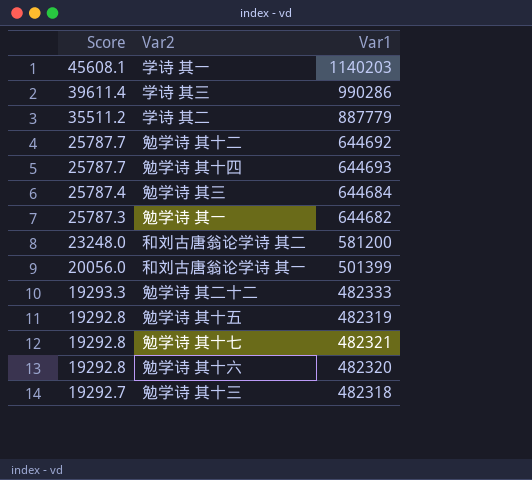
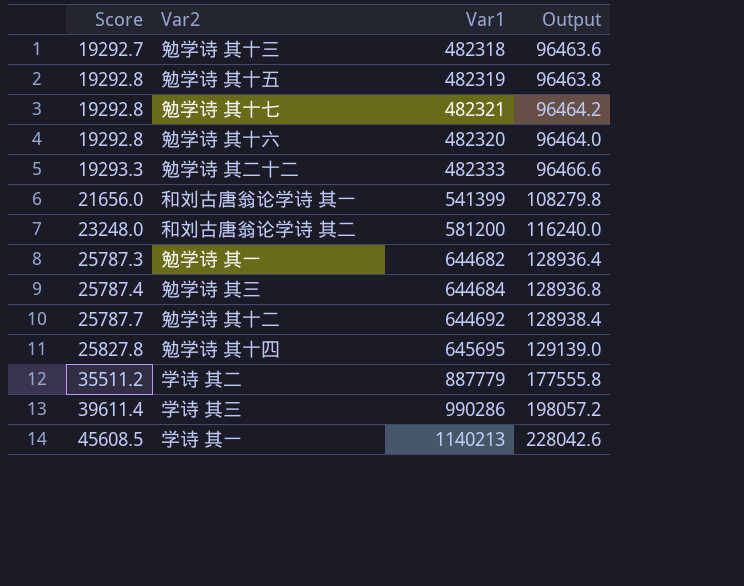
row order: Score descending -> Score ascending
column Output | formula: none -> [Var1] * 0.2
和刘古唐翁论学诗 其一 | Score: 20056.0 -> 21656.0
和刘古唐翁论学诗 其一 | Var1: 501399 -> 541399
勉学诗 其十四 | Score: 25787.7 -> 25827.8
勉学诗 其十四 | Var1: 644693 -> 645695
学诗 其一 | Score: 45608.1 -> 45608.5
学诗 其一 | Var1: 1140203 -> 1140213

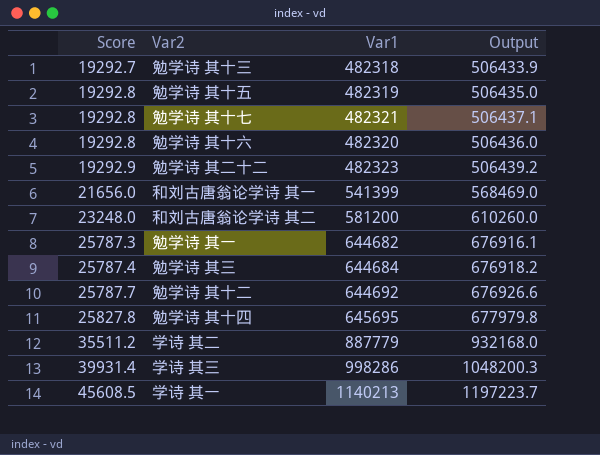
column Output | formula: [Var1] * 0.2 -> [Var1] * 1.05
勉学诗 其二十二 | Score: 19293.3 -> 19292.9
勉学诗 其二十二 | Var1: 482333 -> 482323
学诗 其三 | Score: 39611.4 -> 39931.4
学诗 其三 | Var1: 990286 -> 998286

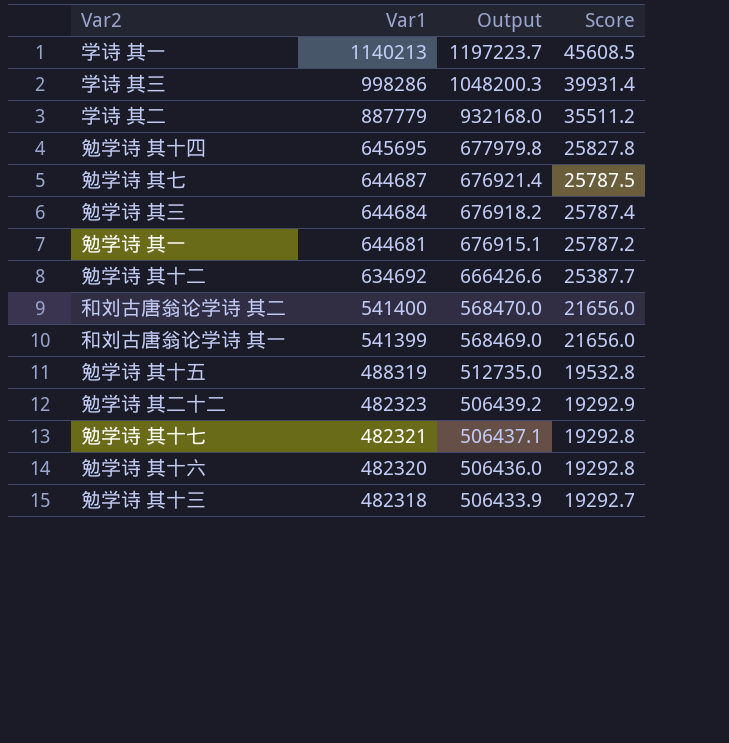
row order: Score ascending -> Var1 descending
column Score | position: 1 -> 4
row 勉学诗 其七: none -> 644687 | 676921.4 | 25787.5
勉学诗 其一 | Var1: 644682 -> 644681
勉学诗 其一 | Output: 676916.1 -> 676915.1
勉学诗 其一 | Score: 25787.3 -> 25787.2
勉学诗 其十二 | Var1: 644692 -> 634692
勉学诗 其十二 | Output: 676926.6 -> 666426.6
勉学诗 其十二 | Score: 25787.7 -> 25387.7
和刘古唐翁论学诗 其二 | Var1: 581200 -> 541400
和刘古唐翁论学诗 其二 | Output: 610260.0 -> 568470.0
和刘古唐翁论学诗 其二 | Score: 23248.0 -> 21656.0
勉学诗 其十五 | Var1: 482319 -> 488319
勉学诗 其十五 | Output: 506435.0 -> 512735.0
勉学诗 其十五 | Score: 19292.8 -> 19532.8

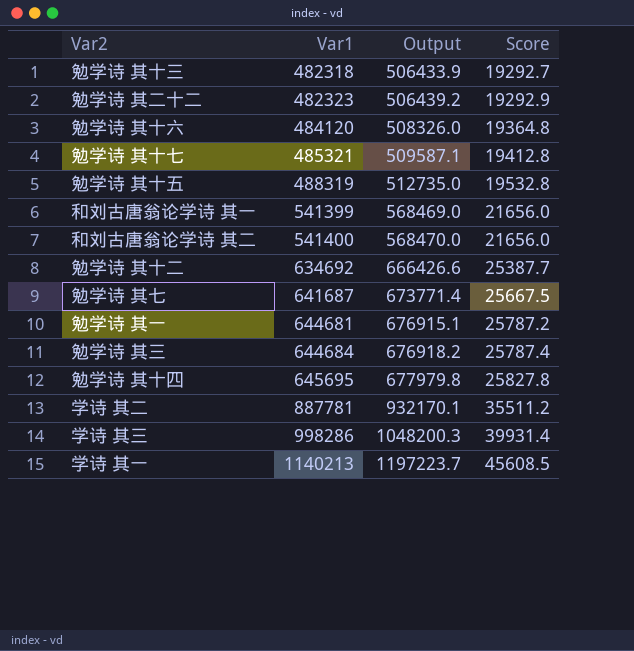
row order: Var1 descending -> Var1 ascending
勉学诗 其十六 | Var1: 482320 -> 484120
勉学诗 其十六 | Output: 506436.0 -> 508326.0
勉学诗 其十六 | Score: 19292.8 -> 19364.8
勉学诗 其十七 | Var1: 482321 -> 485321
勉学诗 其十七 | Output: 506437.1 -> 509587.1
勉学诗 其十七 | Score: 19292.8 -> 19412.8
勉学诗 其七 | Var1: 644687 -> 641687
勉学诗 其七 | Output: 676921.4 -> 673771.4
勉学诗 其七 | Score: 25787.5 -> 25667.5
学诗 其二 | Var1: 887779 -> 887781
学诗 其二 | Output: 932168.0 -> 932170.1

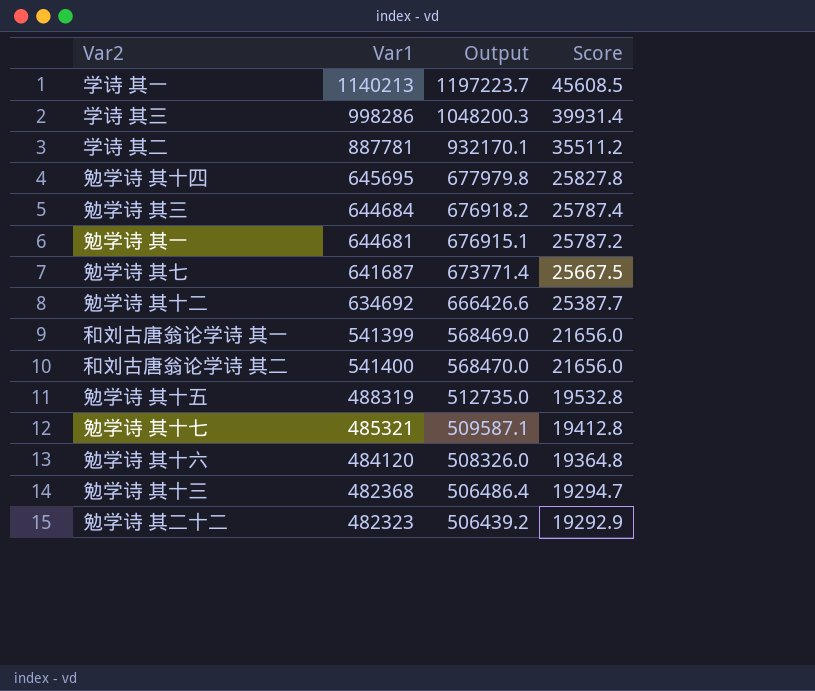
row order: Var1 ascending -> Score descending
勉学诗 其十三 | Var1: 482318 -> 482368
勉学诗 其十三 | Output: 506433.9 -> 506486.4
勉学诗 其十三 | Score: 19292.7 -> 19294.7

